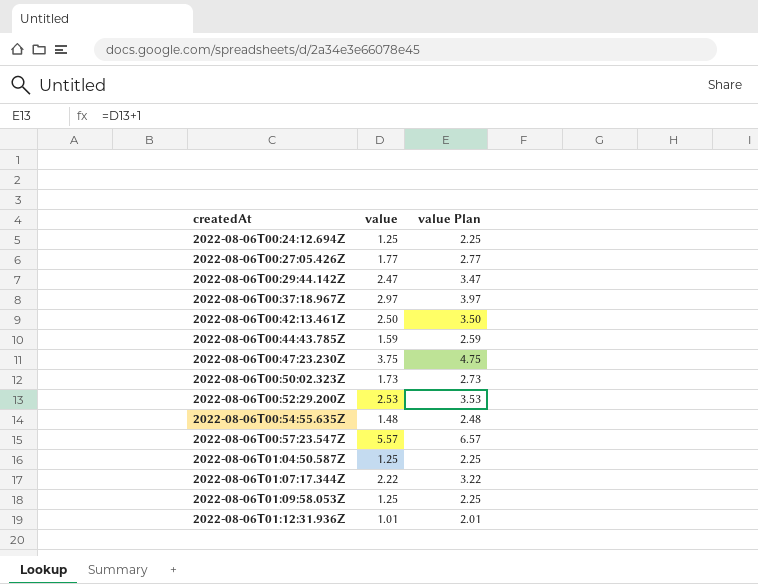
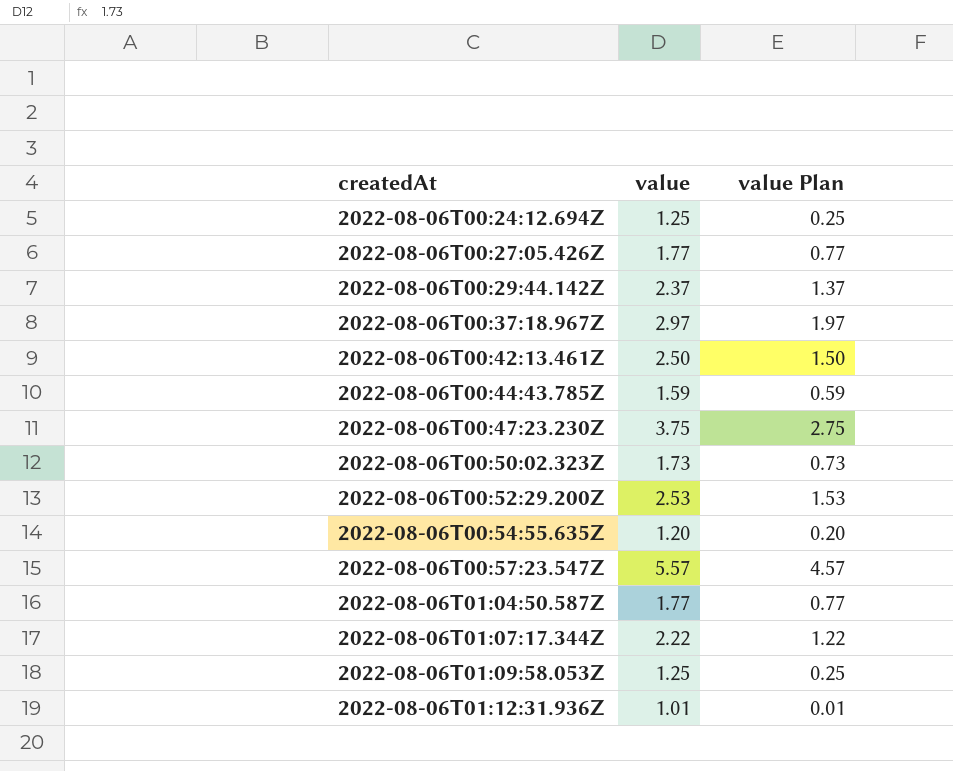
column value Plan | formula: [value] + 1 -> [value] - 1
2022-08-06T00:29:44.142Z | value: 2.47 -> 2.37
2022-08-06T00:54:55.635Z | value: 1.48 -> 1.20
2022-08-06T01:04:50.587Z | value: 1.25 -> 1.77

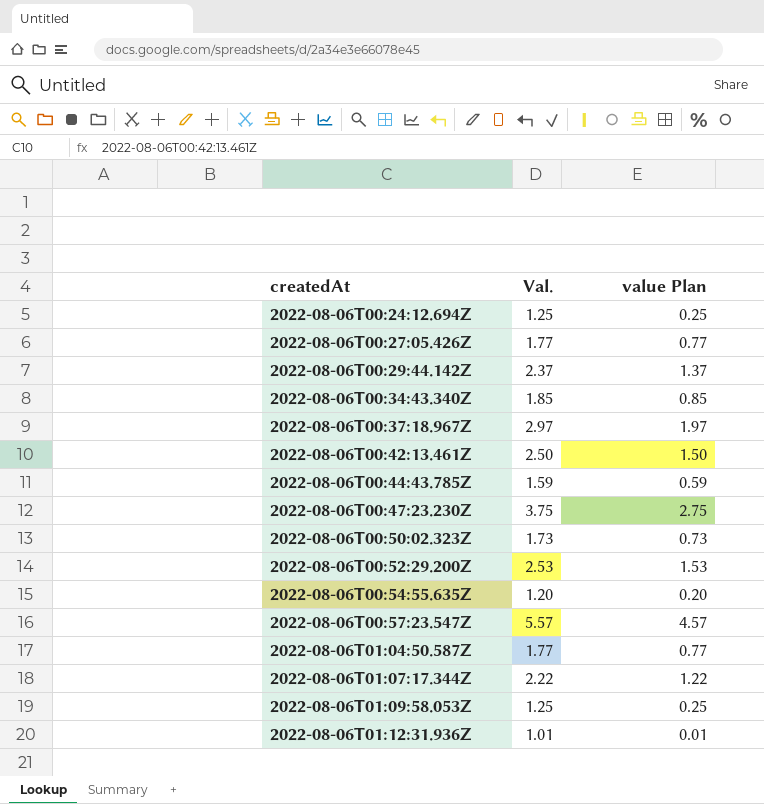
column name: value -> Val.
row 2022-08-06T00:34:43.340Z: none -> 1.85 | 0.85

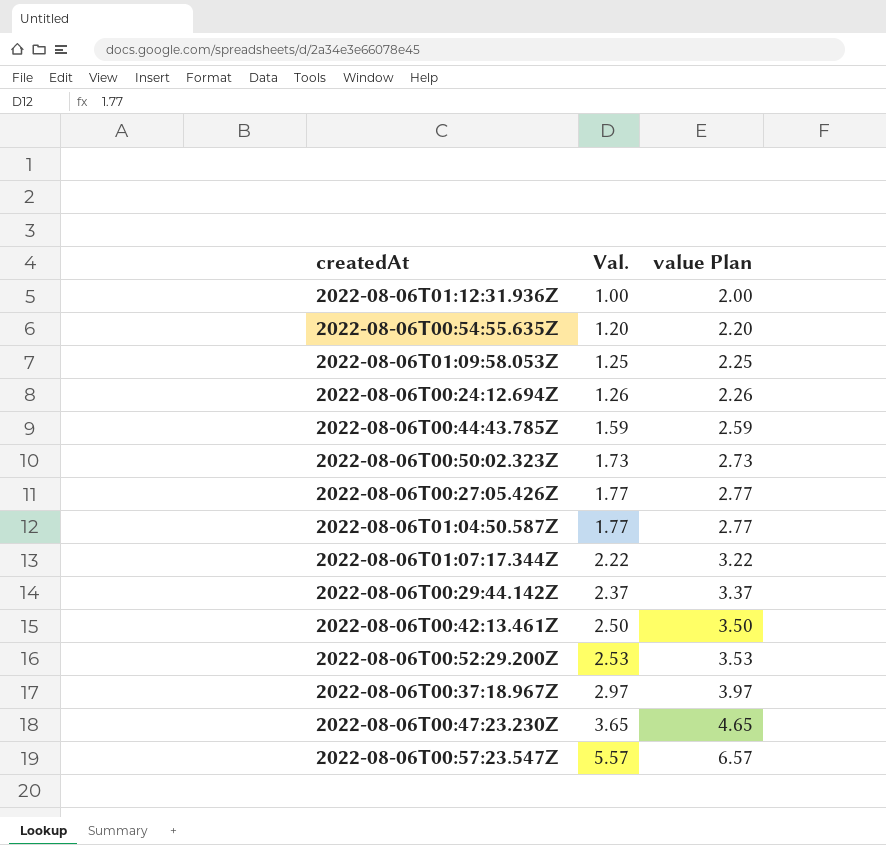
row order: createdAt ascending -> Val. ascending
column value Plan | formula: [Val.] - 1 -> [Val.] + 1
row 2022-08-06T00:34:43.340Z: 1.85 | 0.85 -> none
2022-08-06T01:12:31.936Z | Val.: 1.01 -> 1.00
2022-08-06T00:24:12.694Z | Val.: 1.25 -> 1.26
2022-08-06T00:47:23.230Z | Val.: 3.75 -> 3.65

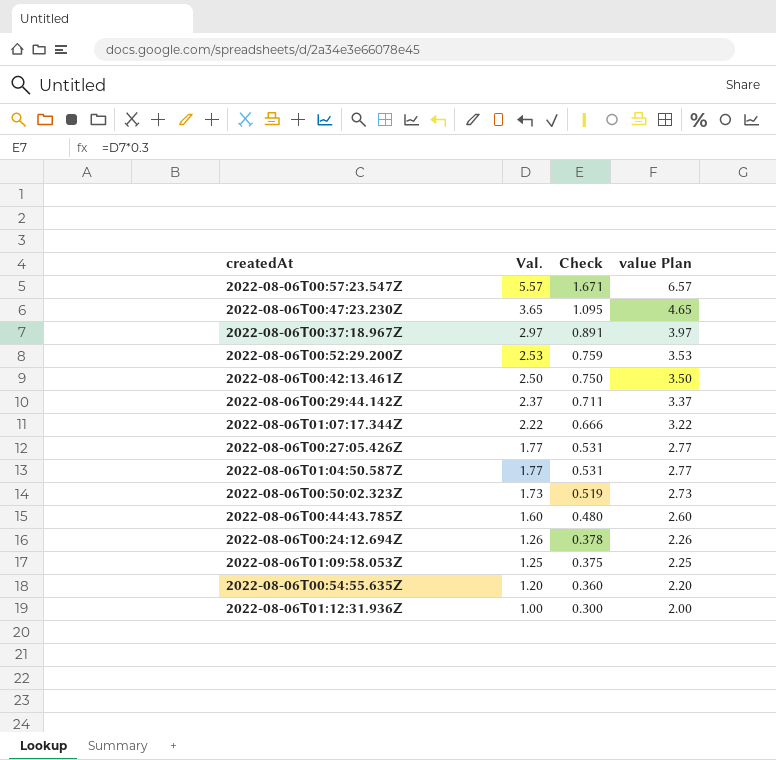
row order: Val. ascending -> Val. descending
column Check | formula: none -> [Val.] * 0.3
2022-08-06T00:44:43.785Z | Val.: 1.59 -> 1.60
2022-08-06T00:44:43.785Z | value Plan: 2.59 -> 2.60

